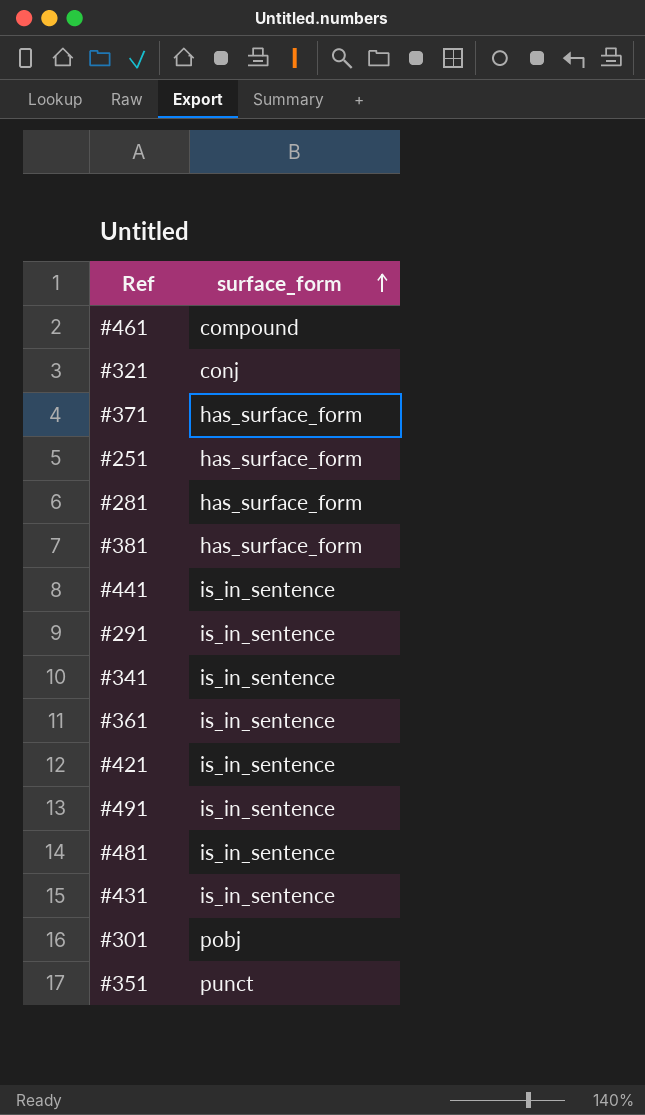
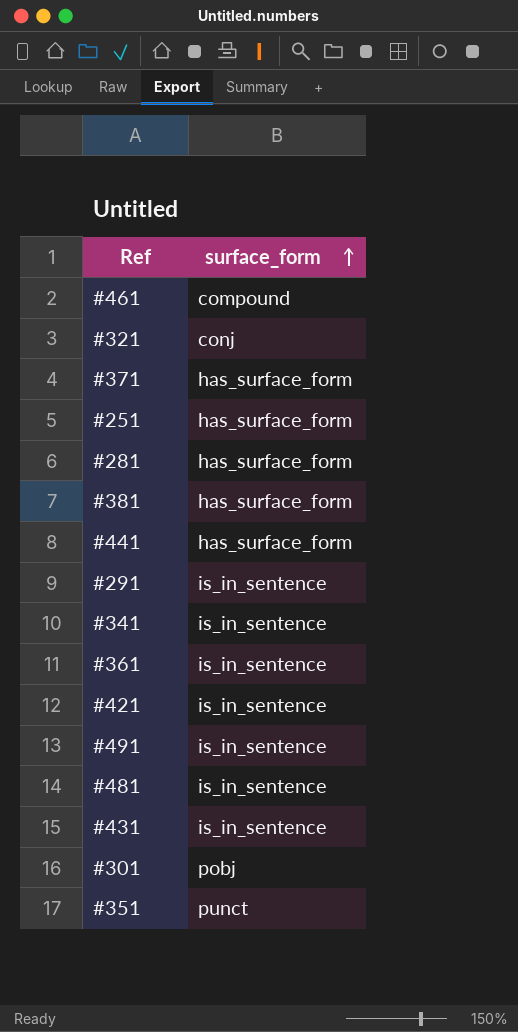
#441 | surface_form: is_in_sentence -> has_surface_form

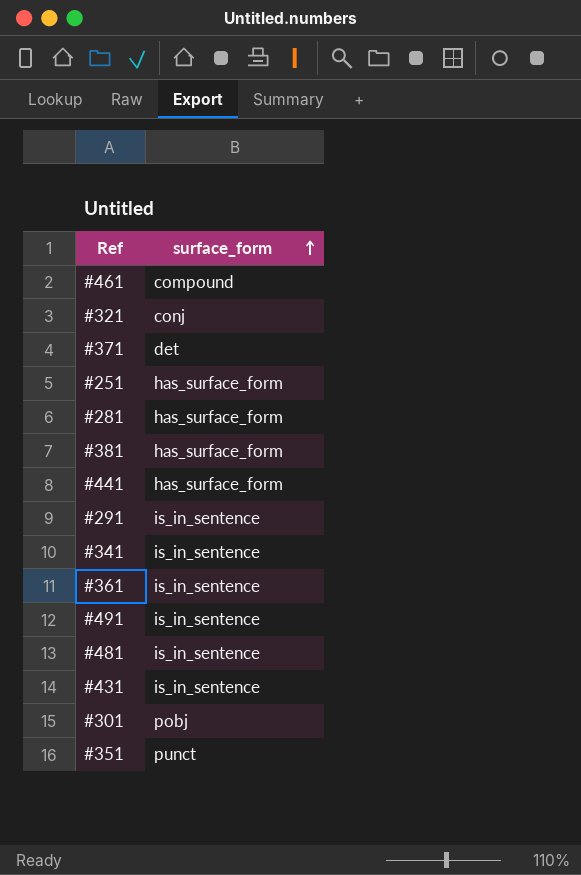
row #421: is_in_sentence -> none
#371 | surface_form: has_surface_form -> det

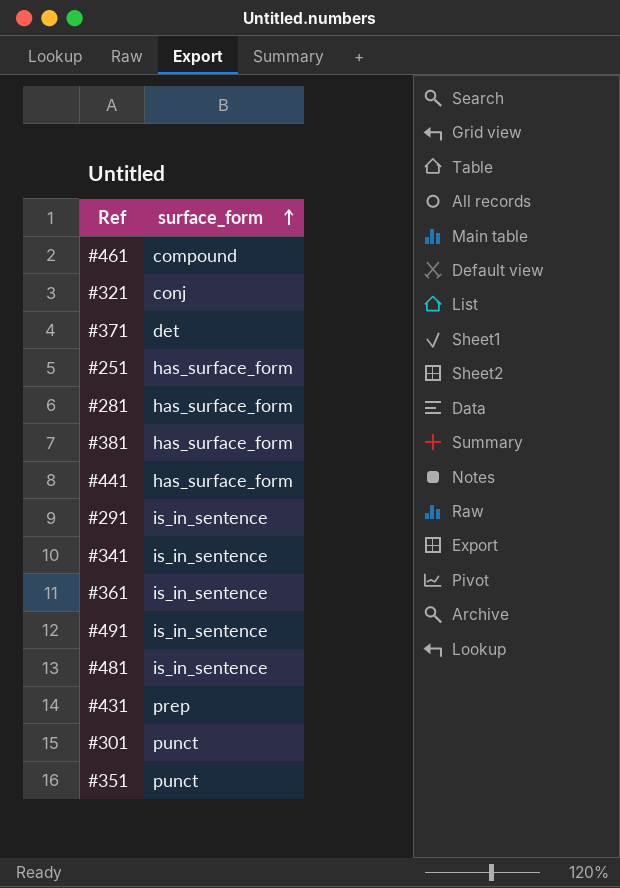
#431 | surface_form: is_in_sentence -> prep
#301 | surface_form: pobj -> punct

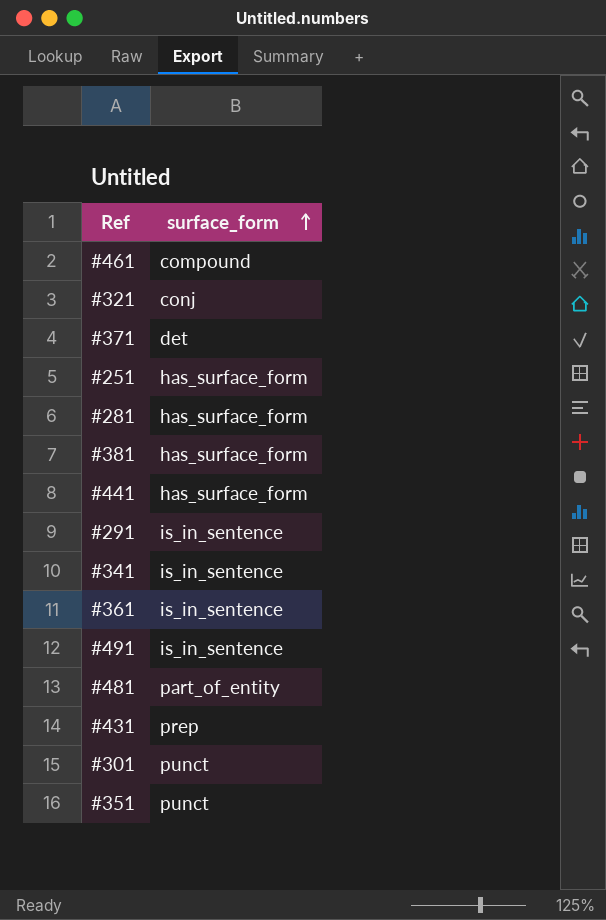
#481 | surface_form: is_in_sentence -> part_of_entity

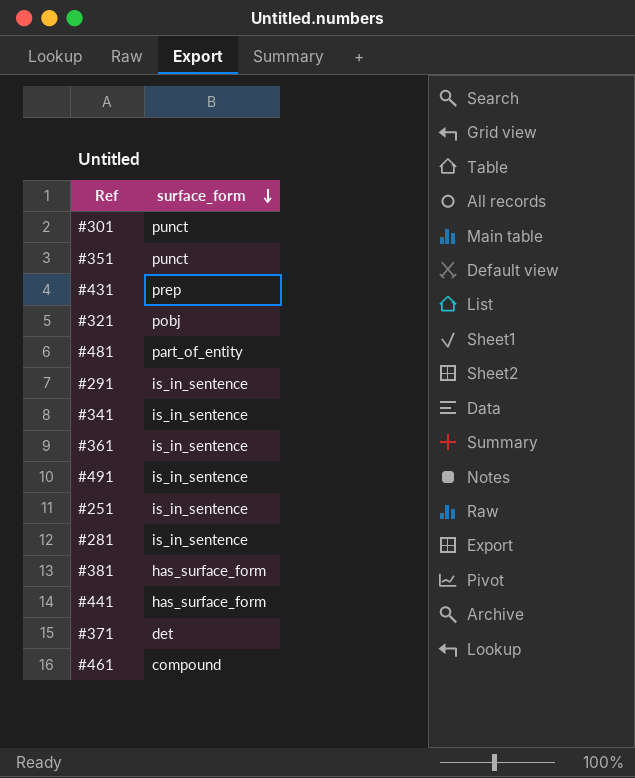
row order: surface_form ascending -> surface_form descending
#321 | surface_form: conj -> pobj
#251 | surface_form: has_surface_form -> is_in_sentence
#281 | surface_form: has_surface_form -> is_in_sentence

